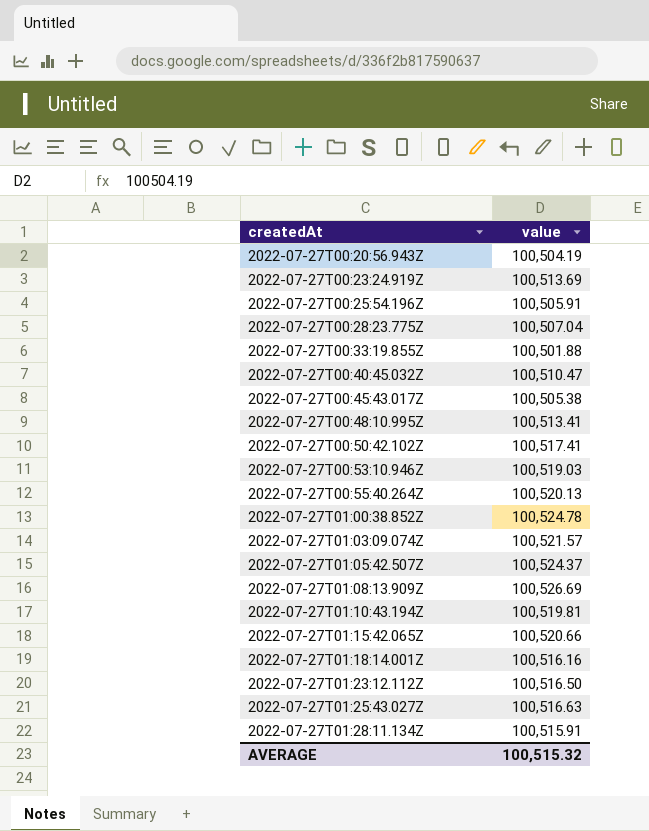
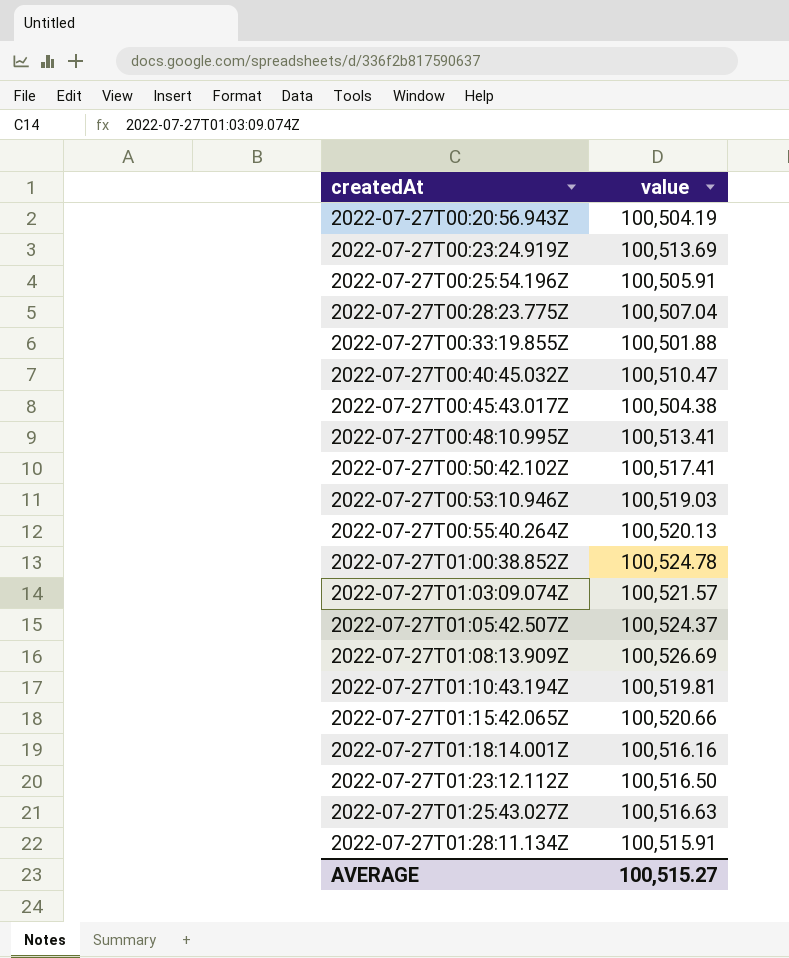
2022-07-27T00:45:43.017Z | value: 100,505.38 -> 100,504.38
AVERAGE | value: 100,515.32 -> 100,515.27

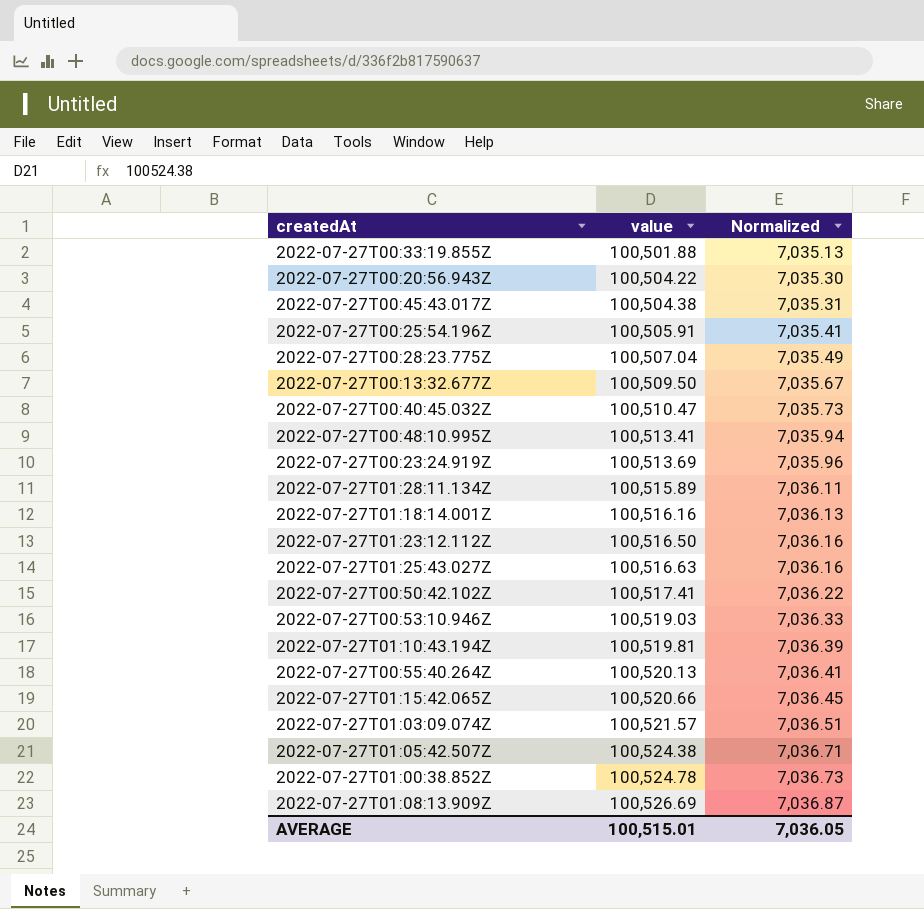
row order: createdAt ascending -> value ascending
column Normalized | formula: none -> [value] * 0.07
2022-07-27T00:20:56.943Z | value: 100,504.19 -> 100,504.22
row 2022-07-27T00:13:32.677Z: none -> 100,509.50 | 7,035.67
2022-07-27T01:28:11.134Z | value: 100,515.91 -> 100,515.89
2022-07-27T01:05:42.507Z | value: 100,524.37 -> 100,524.38
AVERAGE | value: 100,515.27 -> 100,515.01

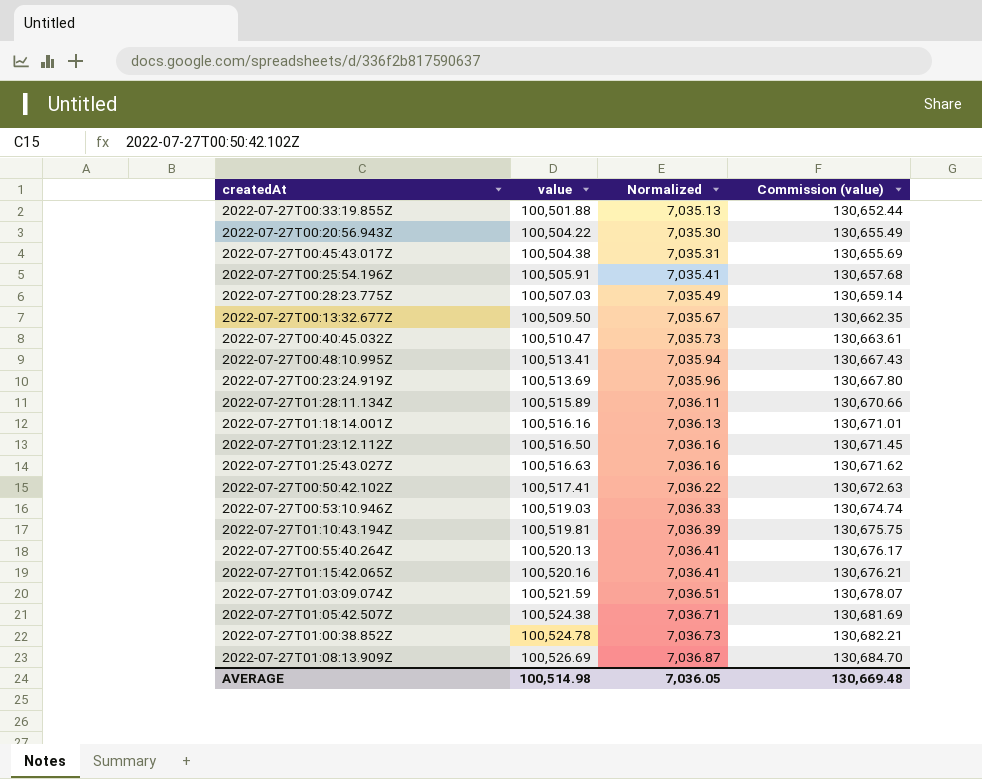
column Commission (value) | formula: none -> [value] * 1.3
2022-07-27T00:28:23.775Z | value: 100,507.04 -> 100,507.03
2022-07-27T01:15:42.065Z | value: 100,520.66 -> 100,520.16
2022-07-27T01:15:42.065Z | Normalized: 7,036.45 -> 7,036.41
2022-07-27T01:03:09.074Z | value: 100,521.57 -> 100,521.59
AVERAGE | value: 100,515.01 -> 100,514.98

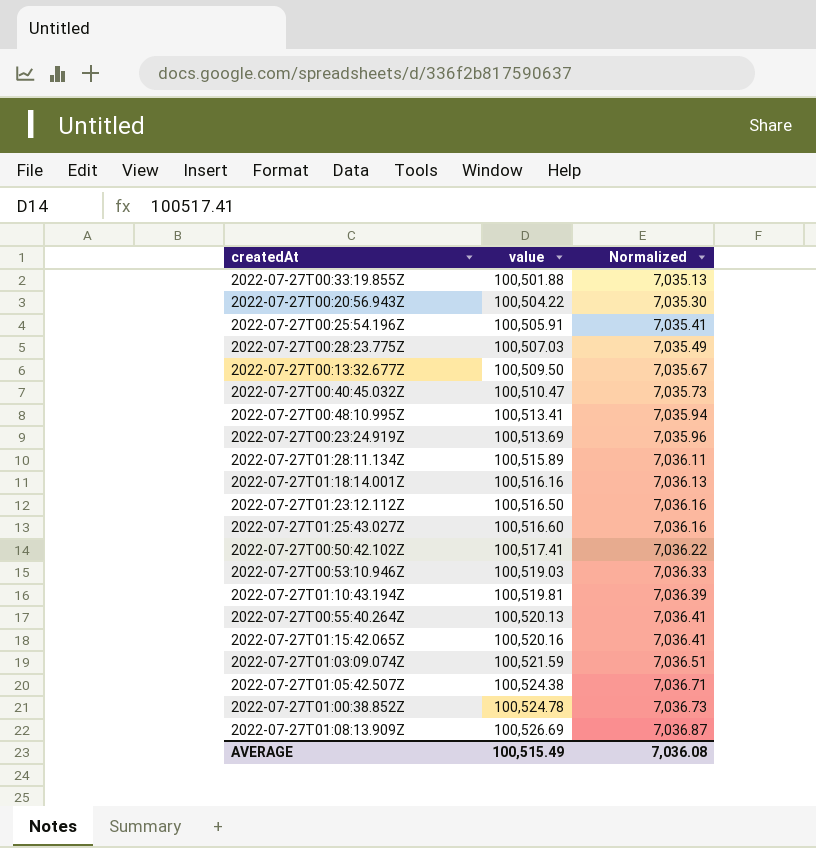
column Commission (value) | formula: [value] * 1.3 -> none
row 2022-07-27T00:45:43.017Z: 100,504.38 | 7,035.31 | 130,655.69 -> none
2022-07-27T01:25:43.027Z | value: 100,516.63 -> 100,516.60
AVERAGE | value: 100,514.98 -> 100,515.49
AVERAGE | Normalized: 7,036.05 -> 7,036.08

